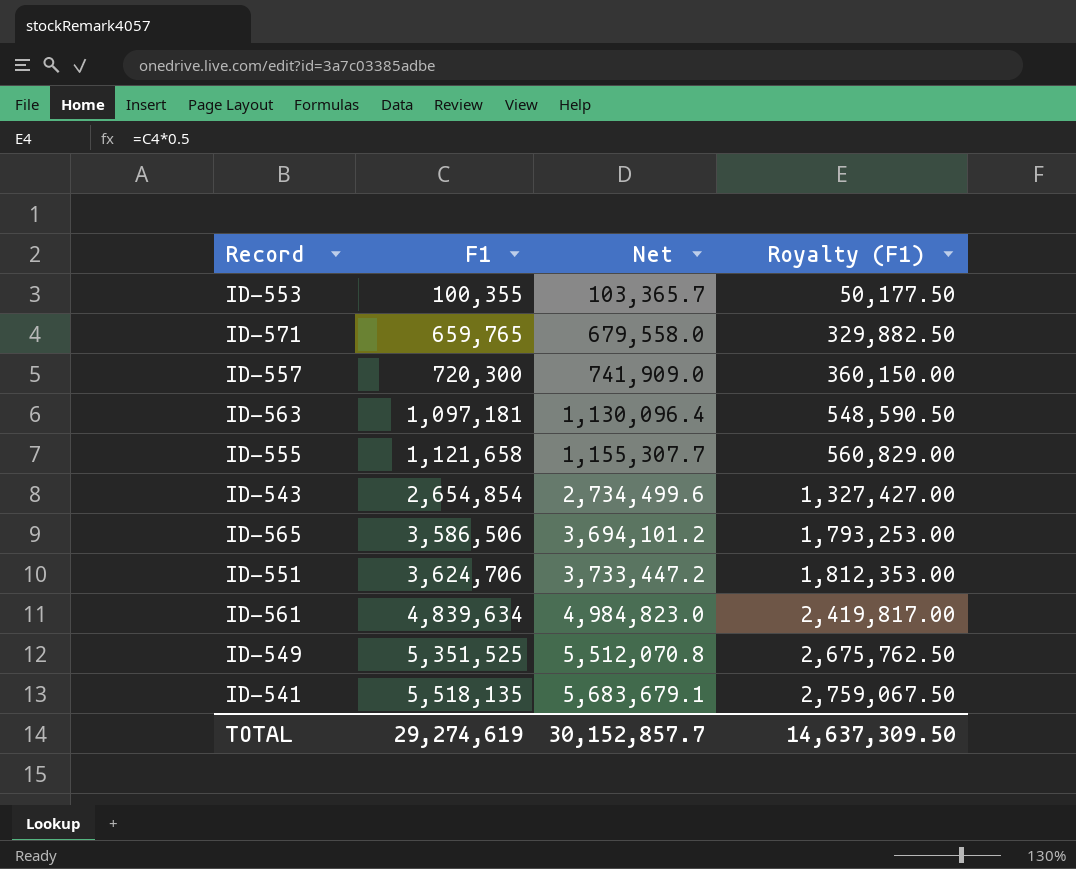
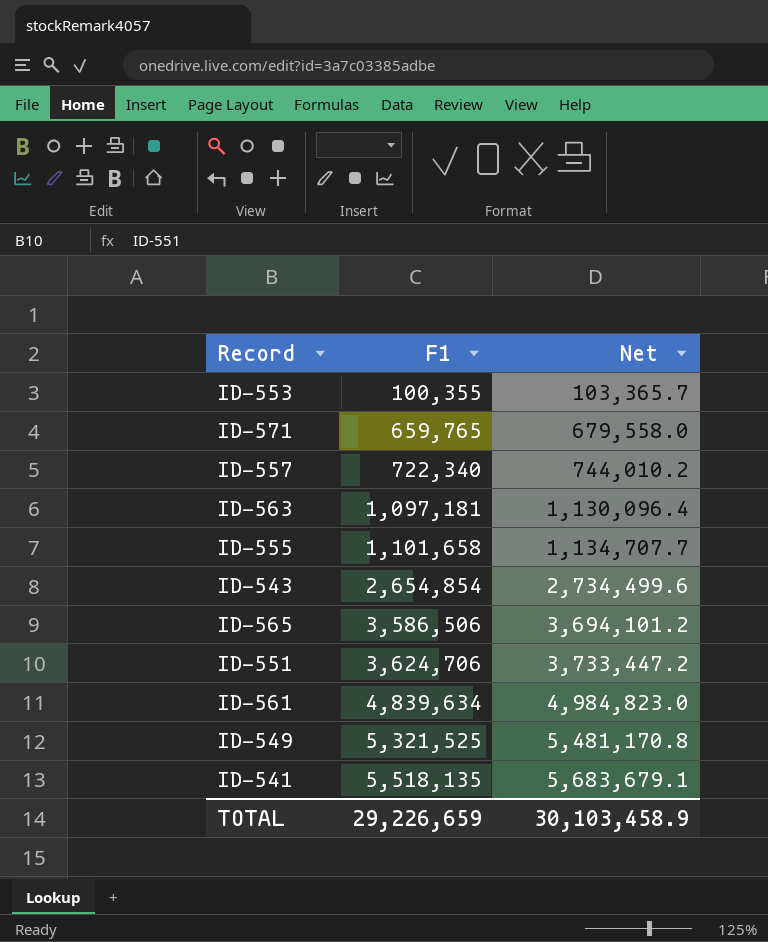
column Royalty (F1) | formula: [F1] * 0.5 -> none
ID-557 | F1: 720,300 -> 722,340
ID-557 | Net: 741,909.0 -> 744,010.2
ID-555 | F1: 1,121,658 -> 1,101,658
ID-555 | Net: 1,155,307.7 -> 1,134,707.7
ID-549 | F1: 5,351,525 -> 5,321,525
ID-549 | Net: 5,512,070.8 -> 5,481,170.8
TOTAL | F1: 29,274,619 -> 29,226,659
TOTAL | Net: 30,152,857.7 -> 30,103,458.9

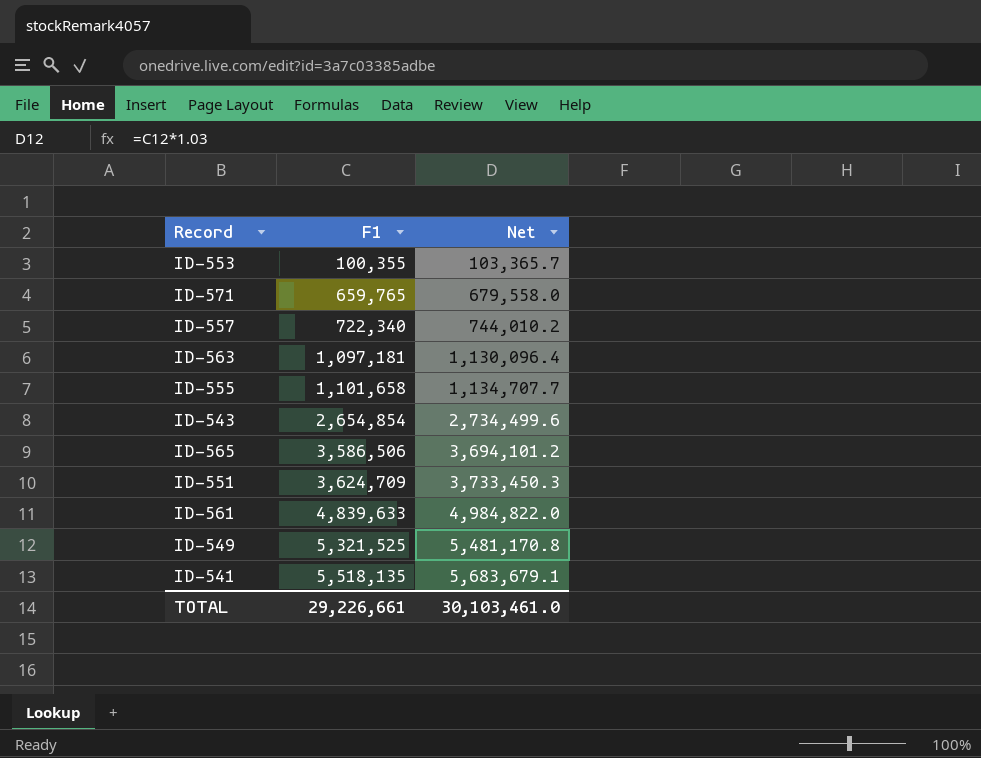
ID-551 | F1: 3,624,706 -> 3,624,709
ID-551 | Net: 3,733,447.2 -> 3,733,450.3
ID-561 | F1: 4,839,634 -> 4,839,633
ID-561 | Net: 4,984,823.0 -> 4,984,822.0
TOTAL | F1: 29,226,659 -> 29,226,661
TOTAL | Net: 30,103,458.9 -> 30,103,461.0

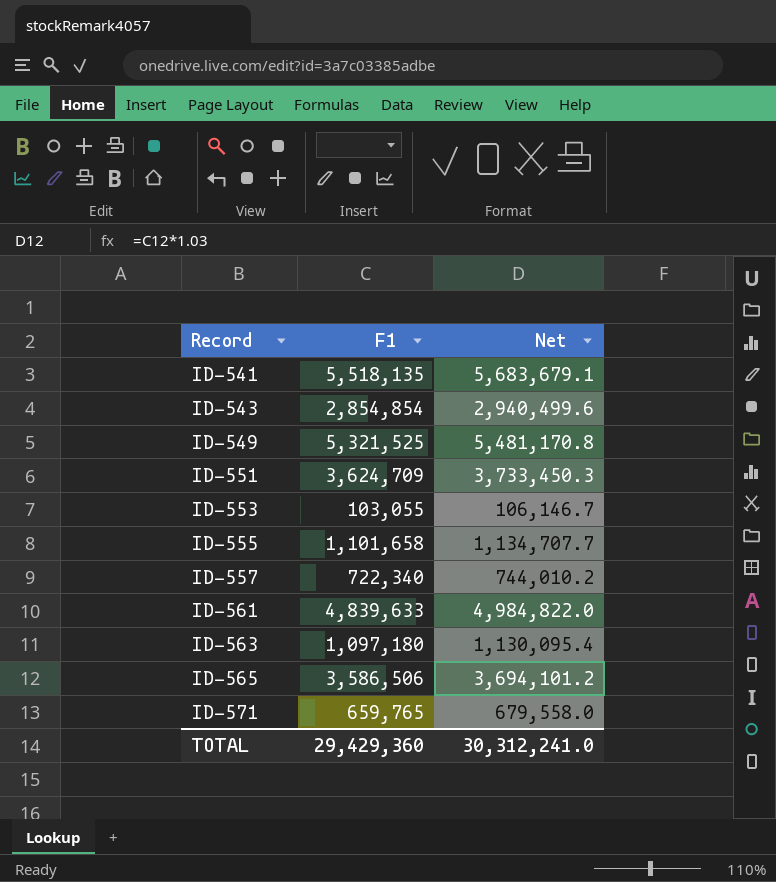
row order: F1 ascending -> Record ascending
ID-543 | F1: 2,654,854 -> 2,854,854
ID-543 | Net: 2,734,499.6 -> 2,940,499.6
ID-553 | F1: 100,355 -> 103,055
ID-553 | Net: 103,365.7 -> 106,146.7
ID-563 | F1: 1,097,181 -> 1,097,180
ID-563 | Net: 1,130,096.4 -> 1,130,095.4
TOTAL | F1: 29,226,661 -> 29,429,360
TOTAL | Net: 30,103,461.0 -> 30,312,241.0

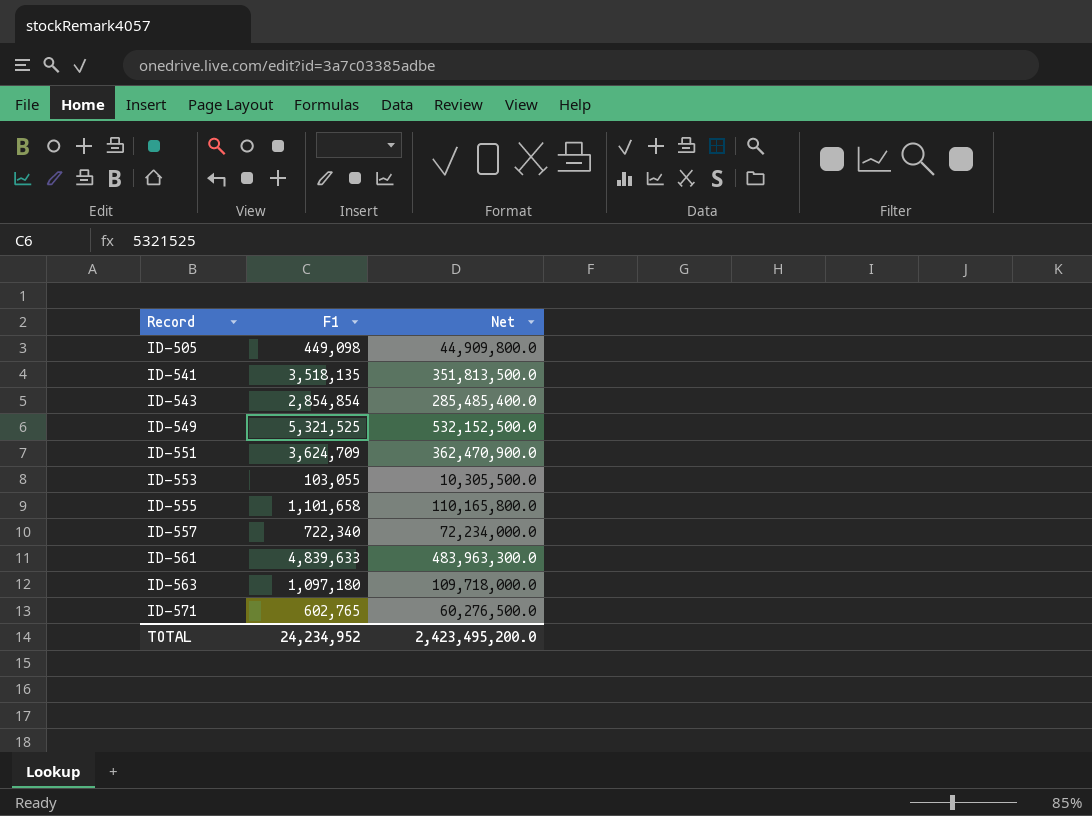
column Net | formula: [F1] * 1.03 -> [F1] * 100
row ID-565: 3,586,506 | 3,694,101.2 -> none
row ID-505: none -> 449,098 | 44,909,800.0
ID-541 | F1: 5,518,135 -> 3,518,135
ID-571 | F1: 659,765 -> 602,765
TOTAL | F1: 29,429,360 -> 24,234,952
TOTAL | Net: 30,312,241.0 -> 2,423,495,200.0

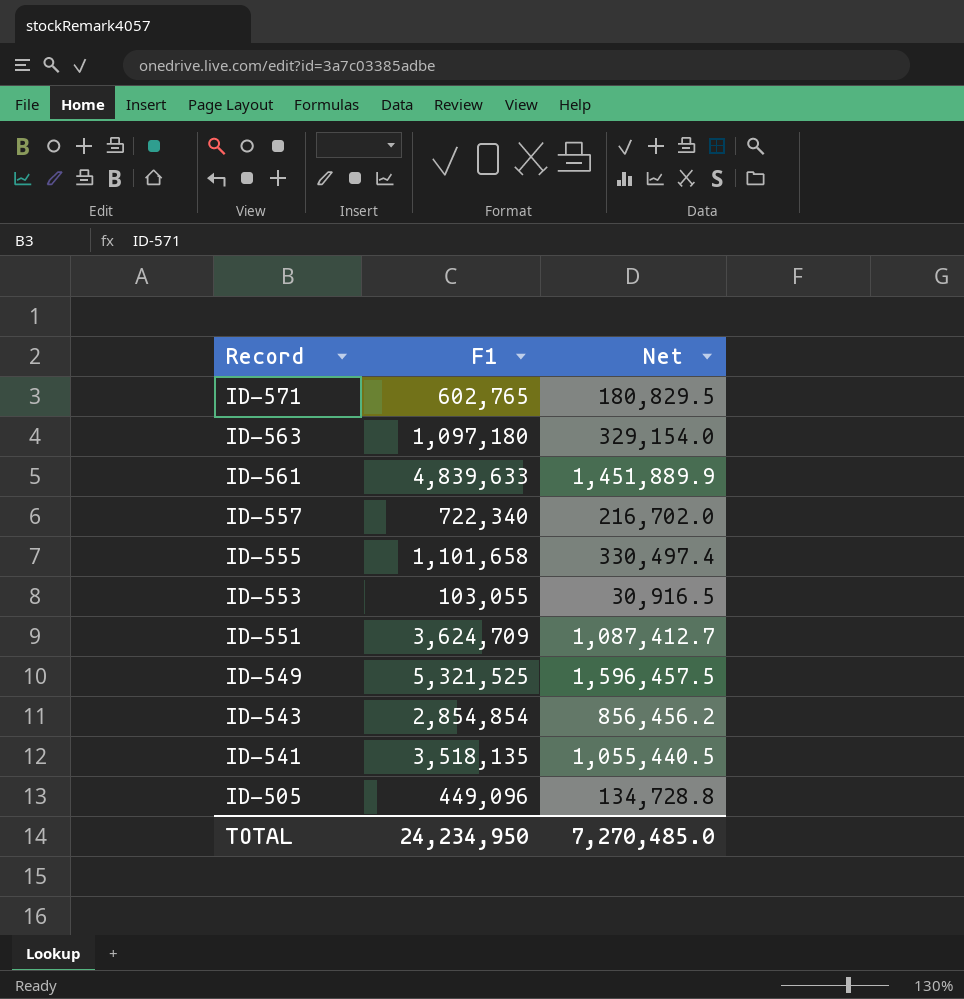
row order: Record ascending -> Record descending
column Net | formula: [F1] * 100 -> [F1] * 0.3
ID-505 | F1: 449,098 -> 449,096
TOTAL | F1: 24,234,952 -> 24,234,950
TOTAL | Net: 2,423,495,200.0 -> 7,270,485.0

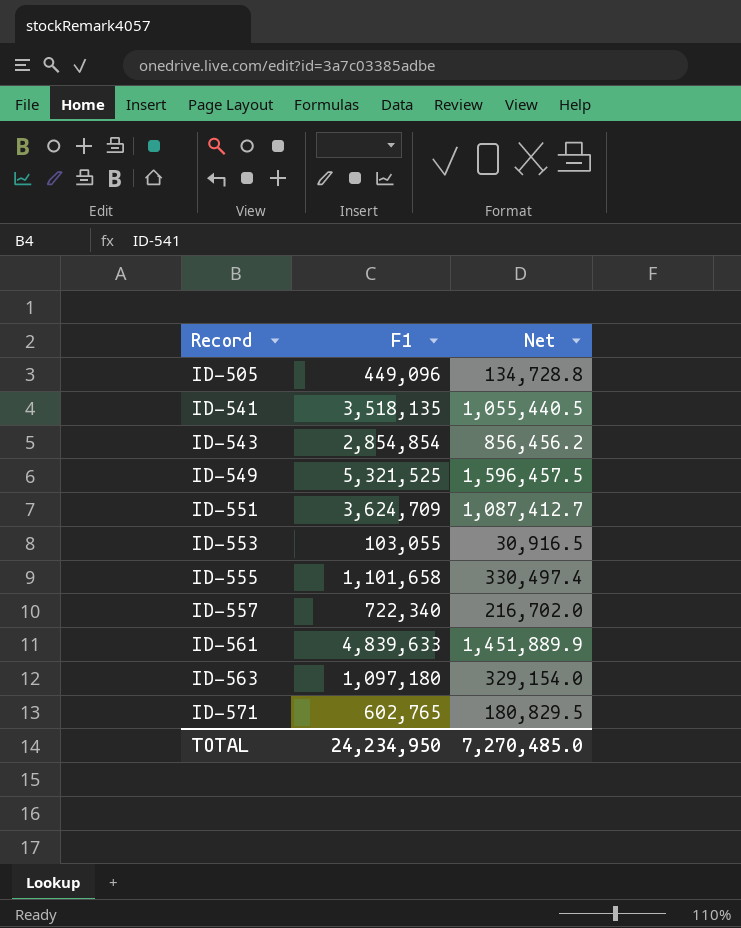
row order: Record descending -> Record ascending

